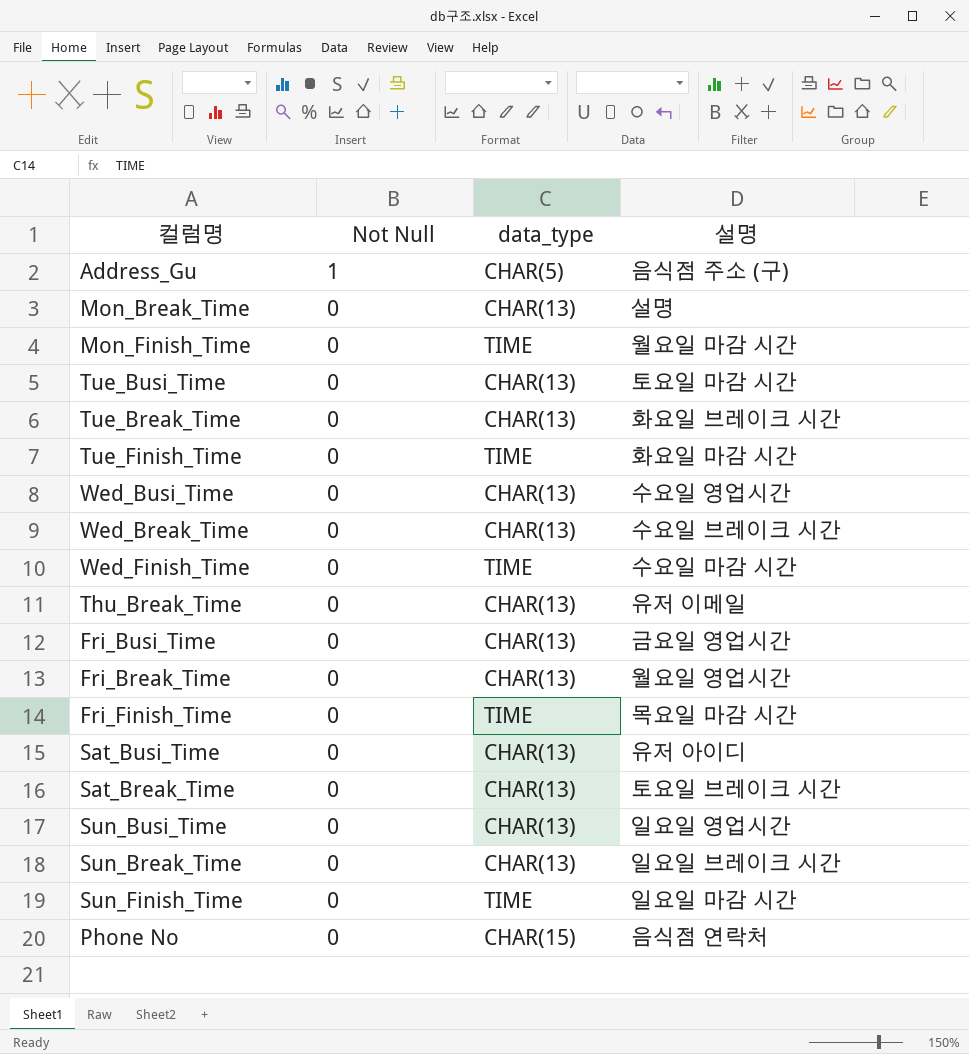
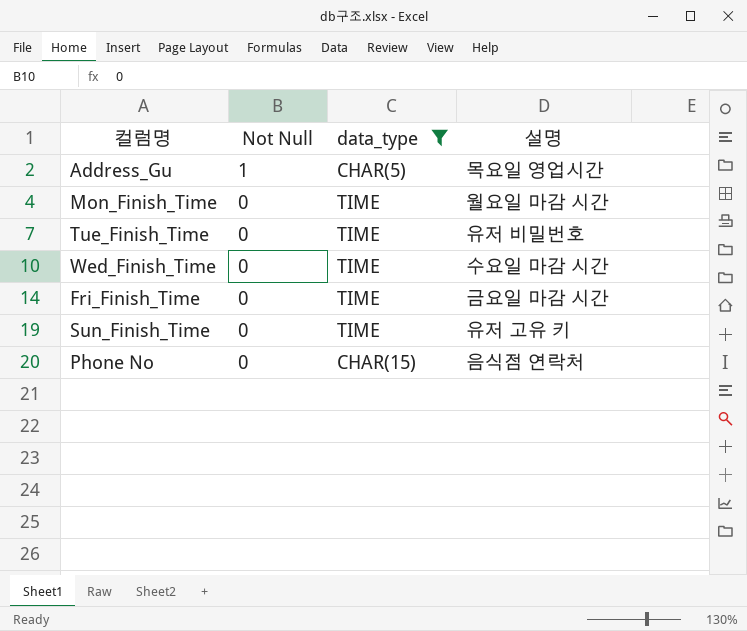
filter: none -> data_type != CHAR(13)
Address_Gu | 설명: 음식점 주소 (구) -> 목요일 영업시간
Tue_Finish_Time | 설명: 화요일 마감 시간 -> 유저 비밀번호
Fri_Finish_Time | 설명: 목요일 마감 시간 -> 금요일 마감 시간
Sun_Finish_Time | 설명: 일요일 마감 시간 -> 유저 고유 키

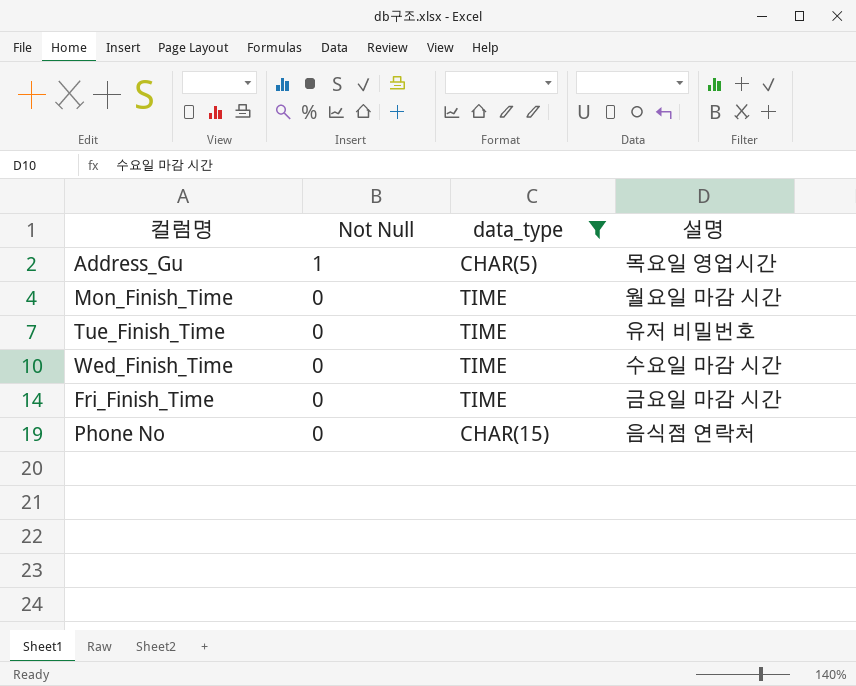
row Sun_Finish_Time: 0 | TIME | 유저 고유 키 -> none

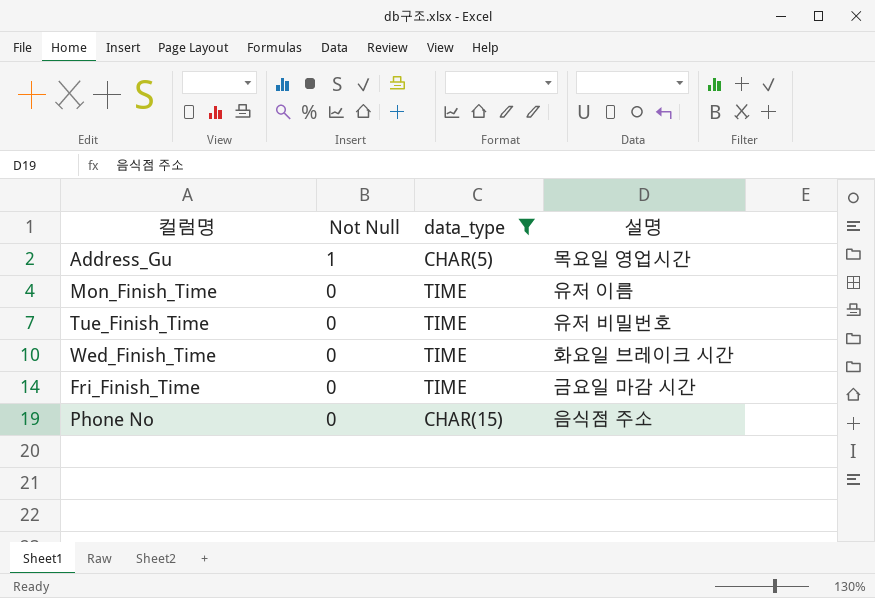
Mon_Finish_Time | 설명: 월요일 마감 시간 -> 유저 이름
Wed_Finish_Time | 설명: 수요일 마감 시간 -> 화요일 브레이크 시간
Phone No | 설명: 음식점 연락처 -> 음식점 주소

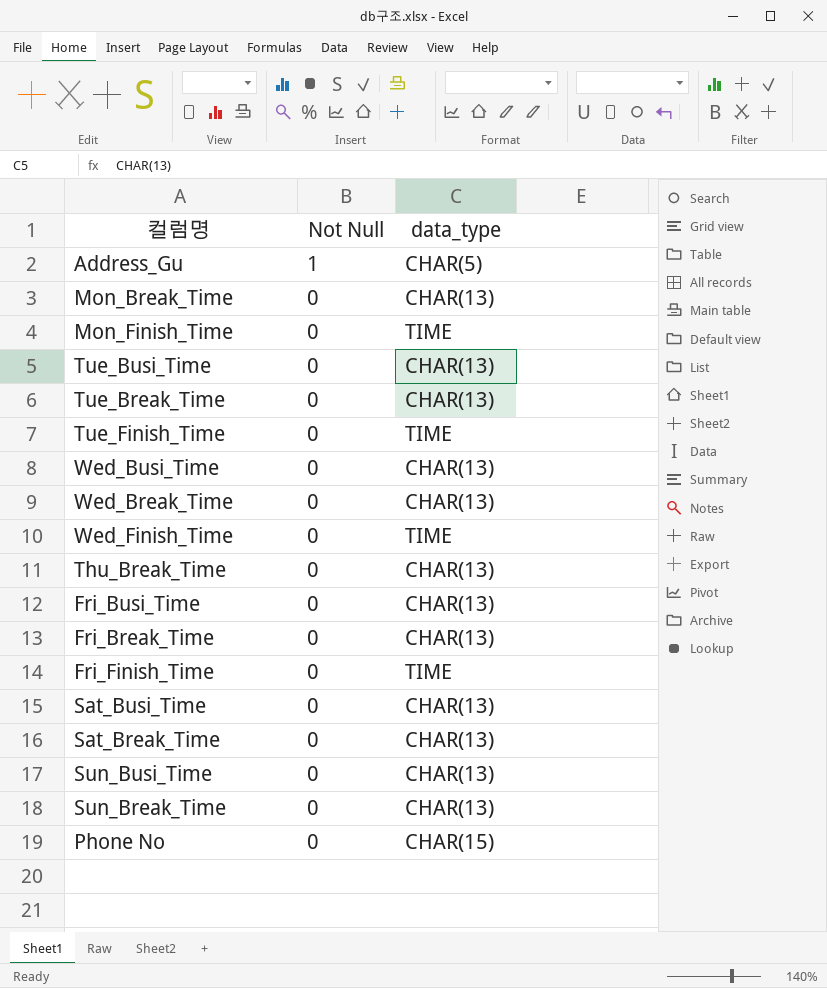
filter: data_type != CHAR(13) -> none
column 설명 | position: 4 -> none

